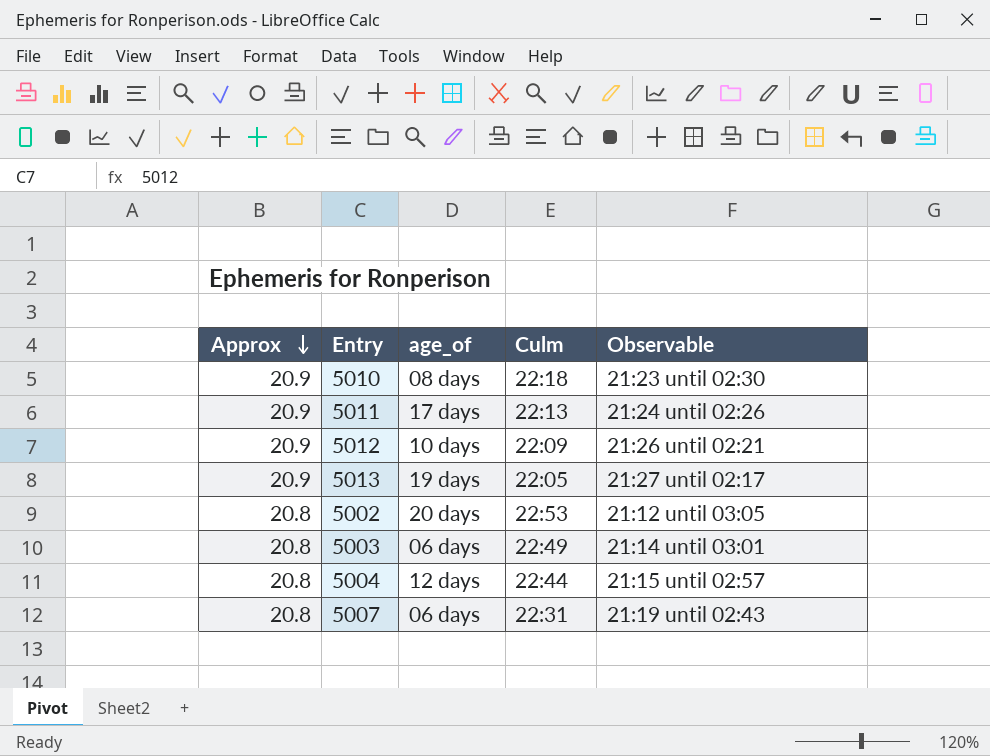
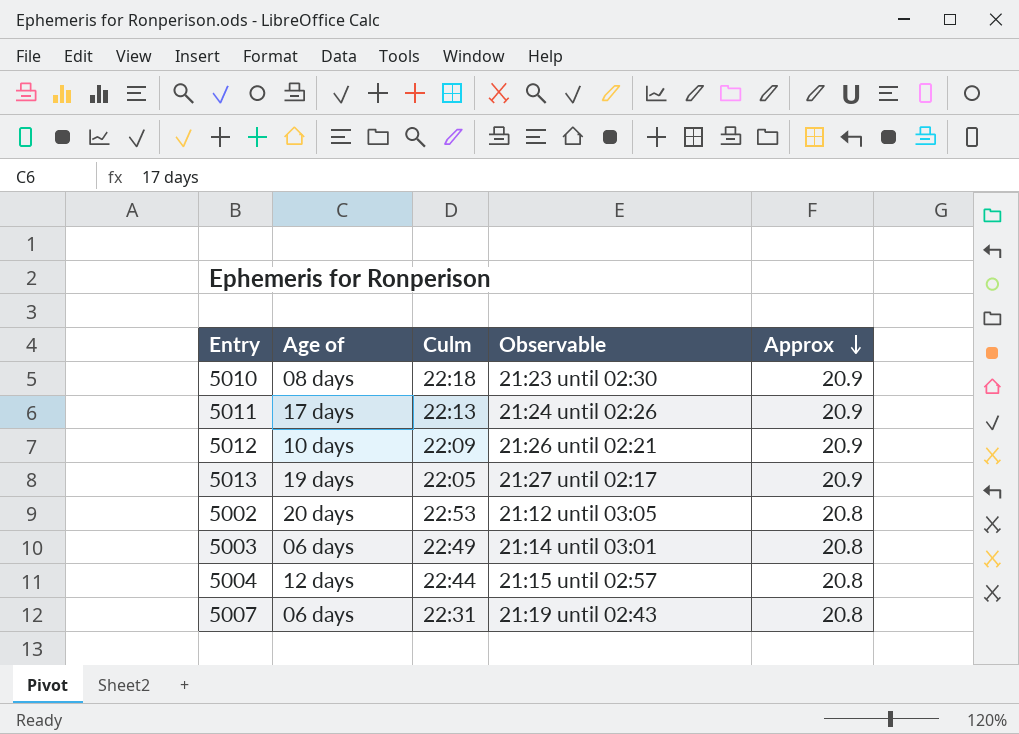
column name: age_of -> Age of
column Approx | position: 1 -> 5

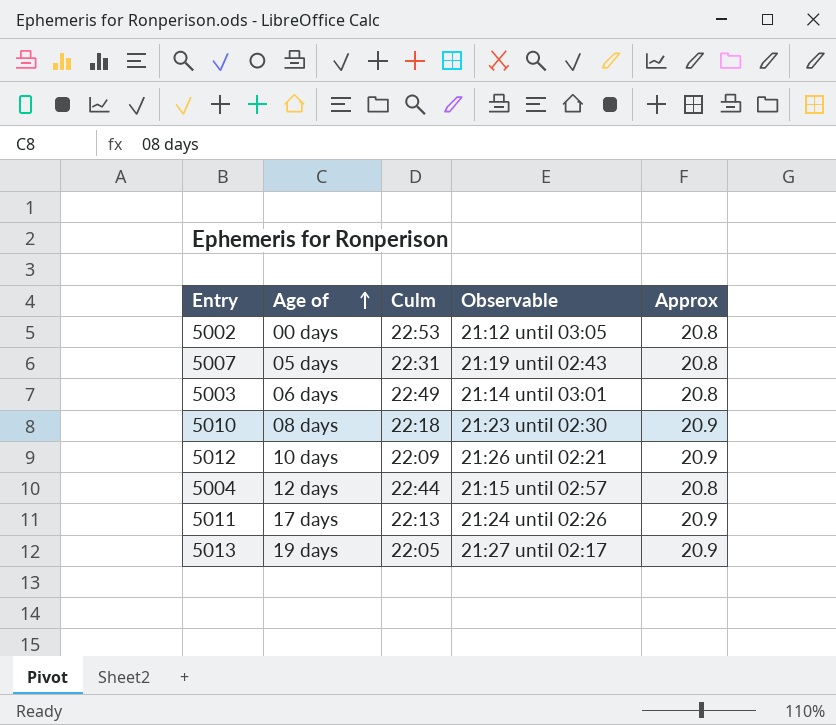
row order: Approx descending -> Age of ascending
5002 | Age of: 20 days -> 00 days
5007 | Age of: 06 days -> 05 days

